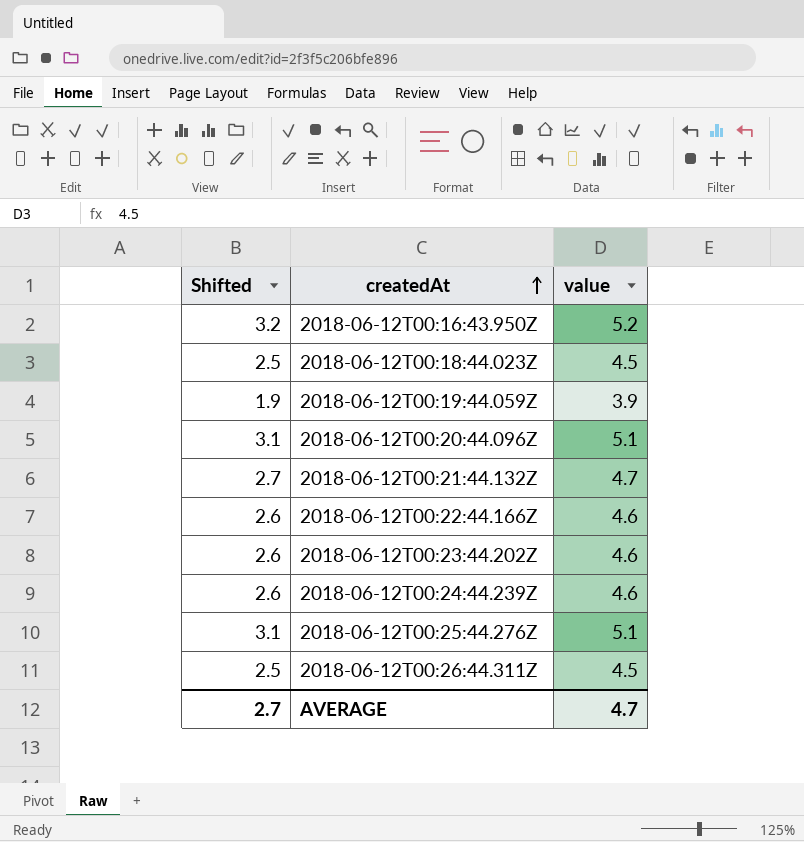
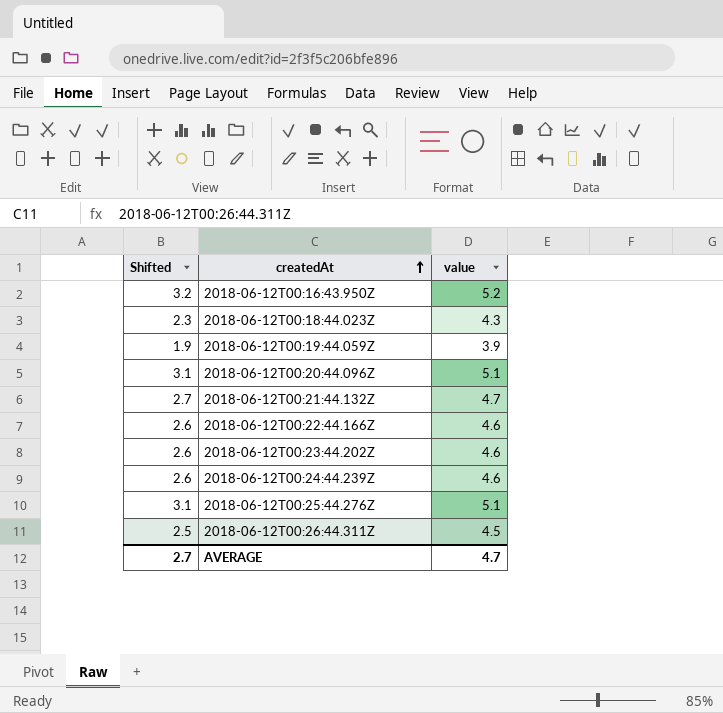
2018-06-12T00:18:44.023Z | Shifted: 2.5 -> 2.3
2018-06-12T00:18:44.023Z | value: 4.5 -> 4.3

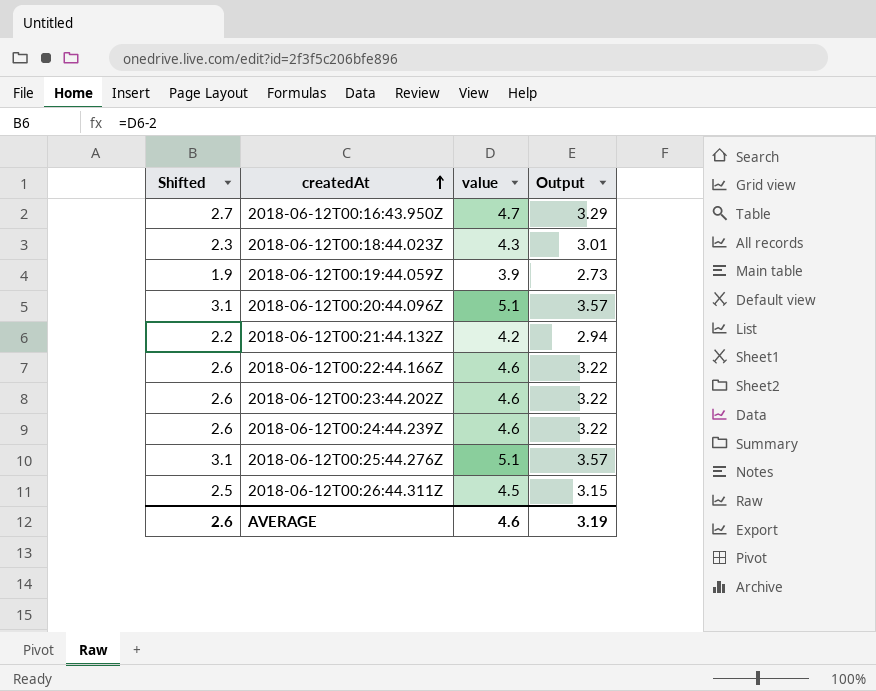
column Output | formula: none -> [value] * 0.7
2018-06-12T00:16:43.950Z | Shifted: 3.2 -> 2.7
2018-06-12T00:16:43.950Z | value: 5.2 -> 4.7
2018-06-12T00:21:44.132Z | Shifted: 2.7 -> 2.2
2018-06-12T00:21:44.132Z | value: 4.7 -> 4.2
AVERAGE | Shifted: 2.7 -> 2.6
AVERAGE | value: 4.7 -> 4.6

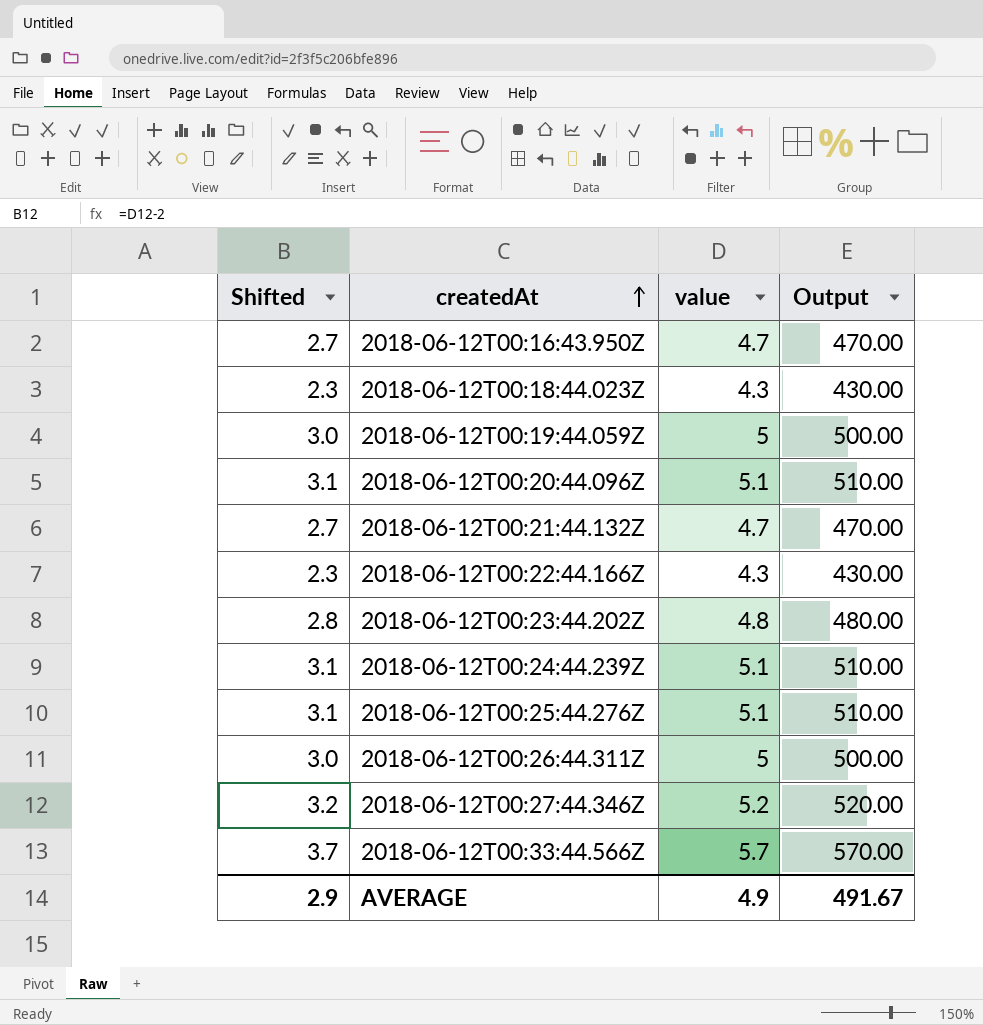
column Output | formula: [value] * 0.7 -> [value] * 100
2018-06-12T00:19:44.059Z | Shifted: 1.9 -> 3.0
2018-06-12T00:19:44.059Z | value: 3.9 -> 5
2018-06-12T00:21:44.132Z | Shifted: 2.2 -> 2.7
2018-06-12T00:21:44.132Z | value: 4.2 -> 4.7
2018-06-12T00:22:44.166Z | Shifted: 2.6 -> 2.3
2018-06-12T00:22:44.166Z | value: 4.6 -> 4.3
2018-06-12T00:23:44.202Z | Shifted: 2.6 -> 2.8
2018-06-12T00:23:44.202Z | value: 4.6 -> 4.8
2018-06-12T00:24:44.239Z | Shifted: 2.6 -> 3.1
2018-06-12T00:24:44.239Z | value: 4.6 -> 5.1
2018-06-12T00:26:44.311Z | Shifted: 2.5 -> 3.0
2018-06-12T00:26:44.311Z | value: 4.5 -> 5
row 2018-06-12T00:27:44.346Z: none -> 3.2 | 5.2 | 520.00
row 2018-06-12T00:33:44.566Z: none -> 3.7 | 5.7 | 570.00
AVERAGE | Shifted: 2.6 -> 2.9
AVERAGE | value: 4.6 -> 4.9
AVERAGE | Output: 3.19 -> 491.67

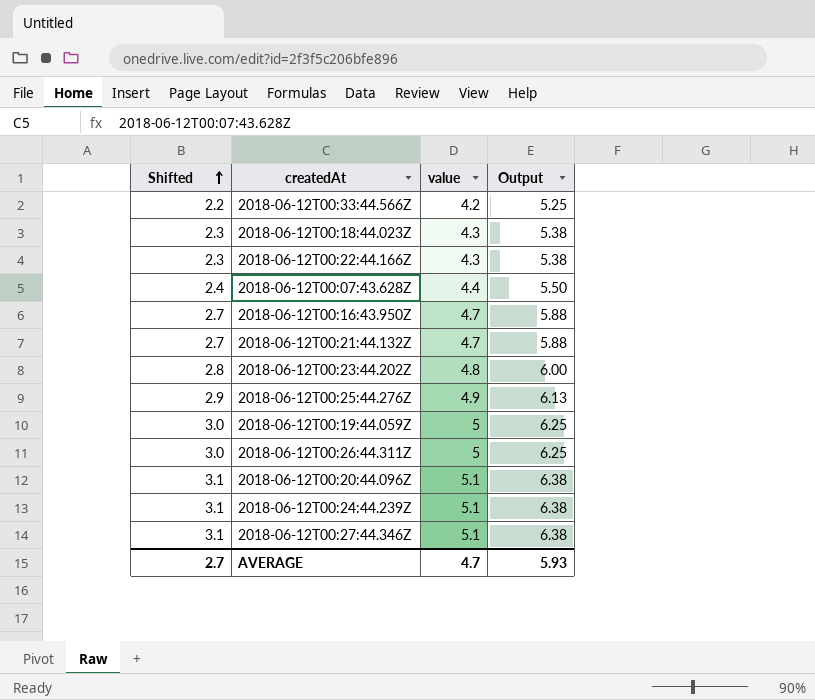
row order: createdAt ascending -> Shifted ascending
column Output | formula: [value] * 100 -> [value] * 1.25
2018-06-12T00:33:44.566Z | Shifted: 3.7 -> 2.2
2018-06-12T00:33:44.566Z | value: 5.7 -> 4.2
row 2018-06-12T00:07:43.628Z: none -> 2.4 | 4.4 | 5.50
2018-06-12T00:25:44.276Z | Shifted: 3.1 -> 2.9
2018-06-12T00:25:44.276Z | value: 5.1 -> 4.9
2018-06-12T00:27:44.346Z | Shifted: 3.2 -> 3.1
2018-06-12T00:27:44.346Z | value: 5.2 -> 5.1
AVERAGE | Shifted: 2.9 -> 2.7
AVERAGE | value: 4.9 -> 4.7
AVERAGE | Output: 491.67 -> 5.93

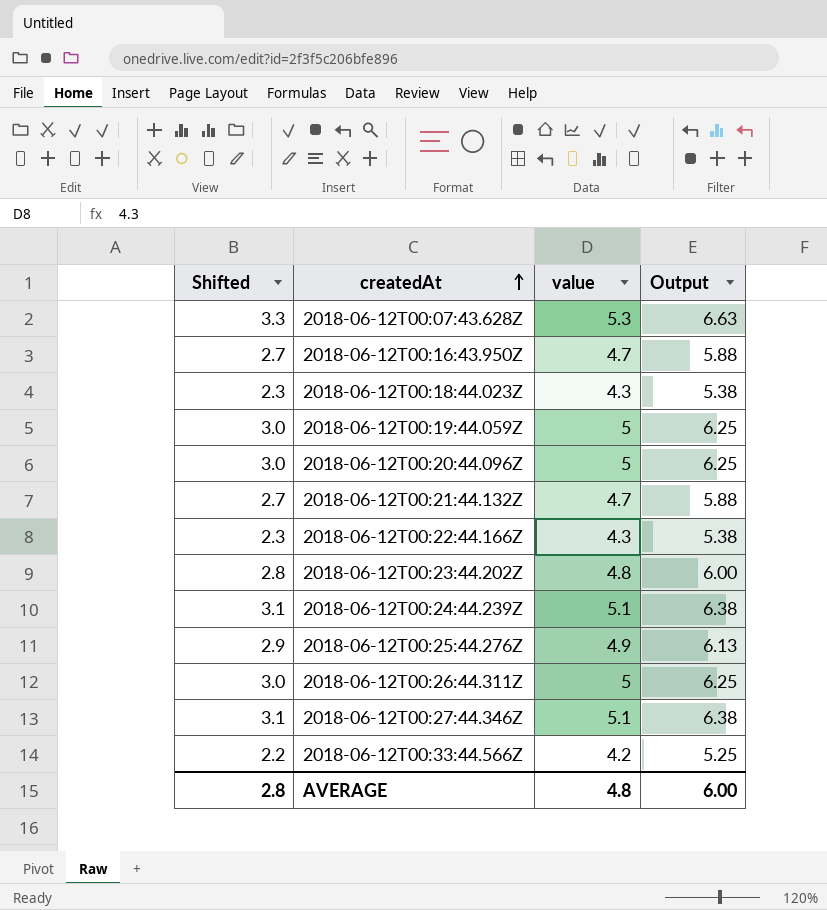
row order: Shifted ascending -> createdAt ascending
2018-06-12T00:07:43.628Z | Shifted: 2.4 -> 3.3
2018-06-12T00:07:43.628Z | value: 4.4 -> 5.3
2018-06-12T00:07:43.628Z | Output: 5.50 -> 6.63
2018-06-12T00:20:44.096Z | Shifted: 3.1 -> 3.0
2018-06-12T00:20:44.096Z | value: 5.1 -> 5
2018-06-12T00:20:44.096Z | Output: 6.38 -> 6.25
AVERAGE | Shifted: 2.7 -> 2.8
AVERAGE | value: 4.7 -> 4.8
AVERAGE | Output: 5.93 -> 6.00

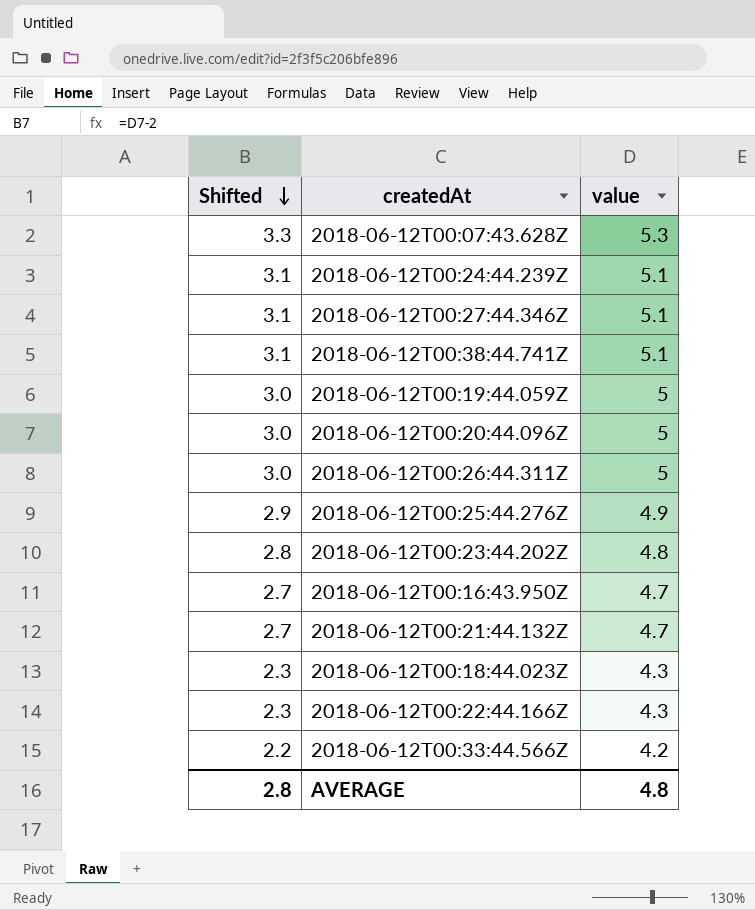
row order: createdAt ascending -> Shifted descending
column Output | formula: [value] * 1.25 -> none
row 2018-06-12T00:38:44.741Z: none -> 3.1 | 5.1

